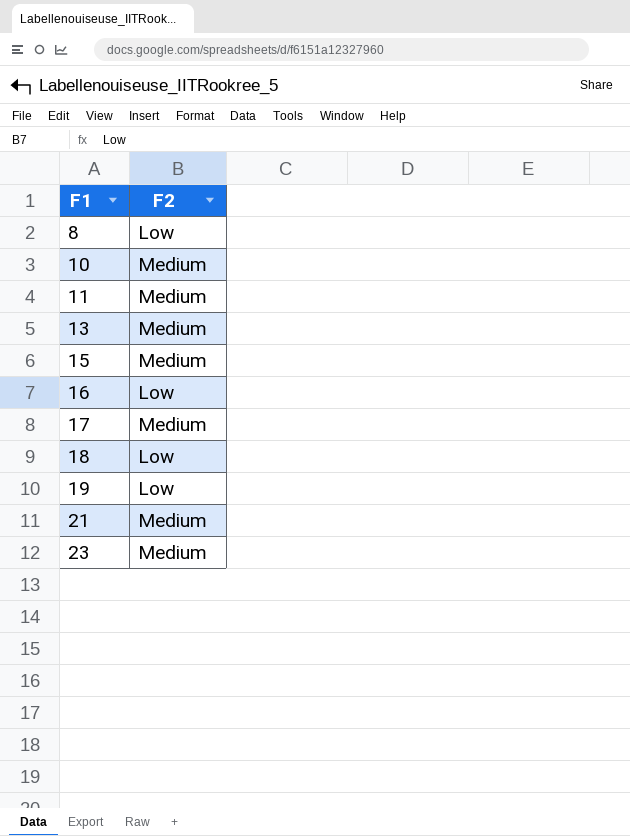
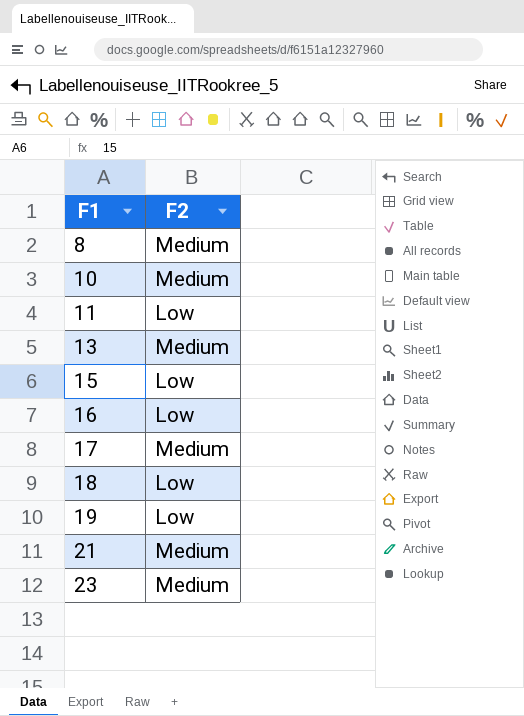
8 | F2: Low -> Medium
11 | F2: Medium -> Low
15 | F2: Medium -> Low

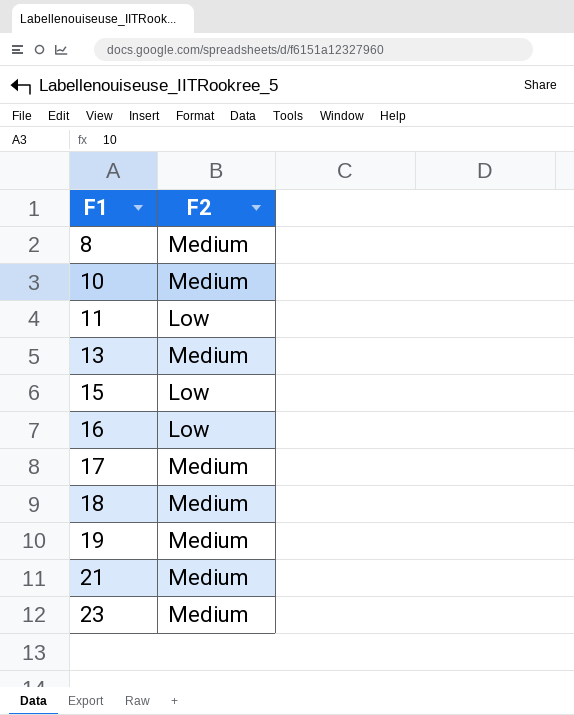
18 | F2: Low -> Medium
19 | F2: Low -> Medium

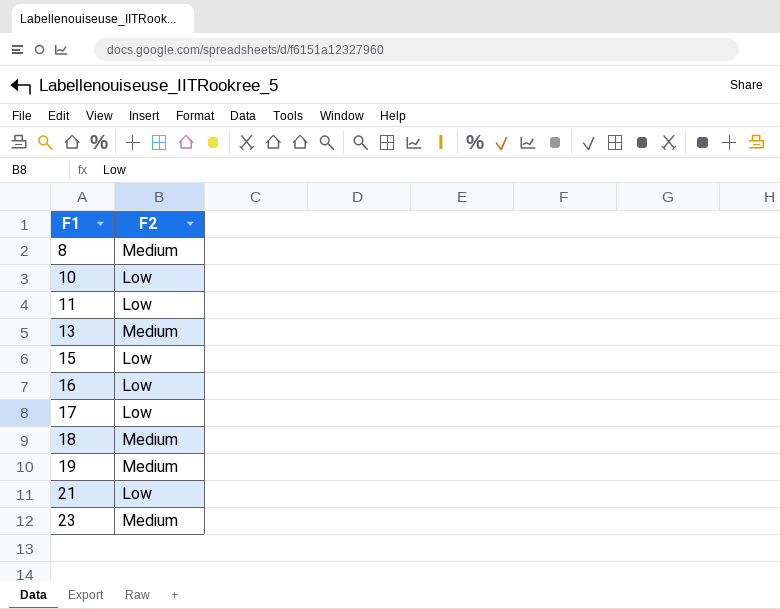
10 | F2: Medium -> Low
17 | F2: Medium -> Low
21 | F2: Medium -> Low

